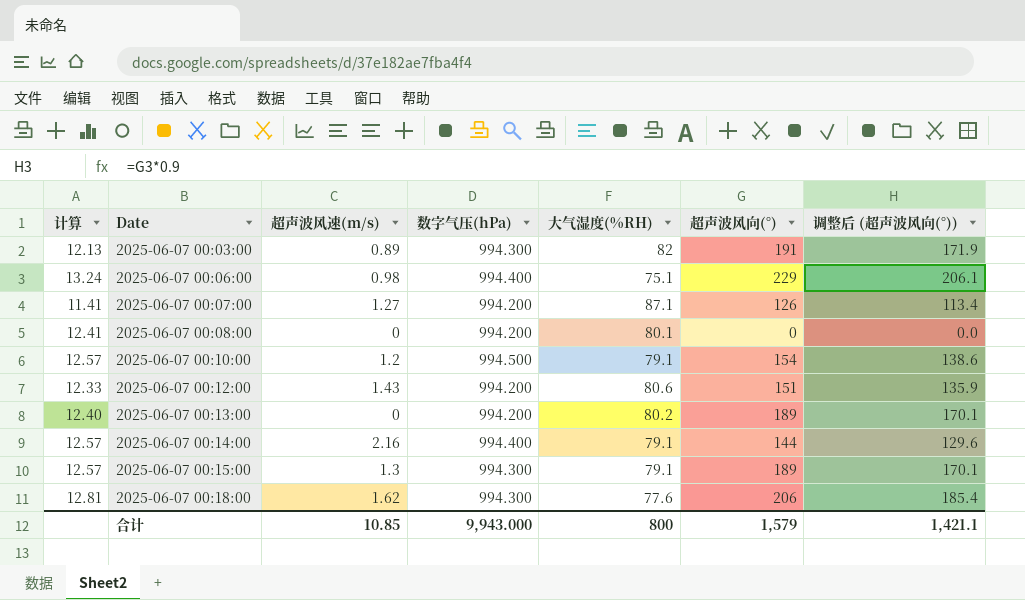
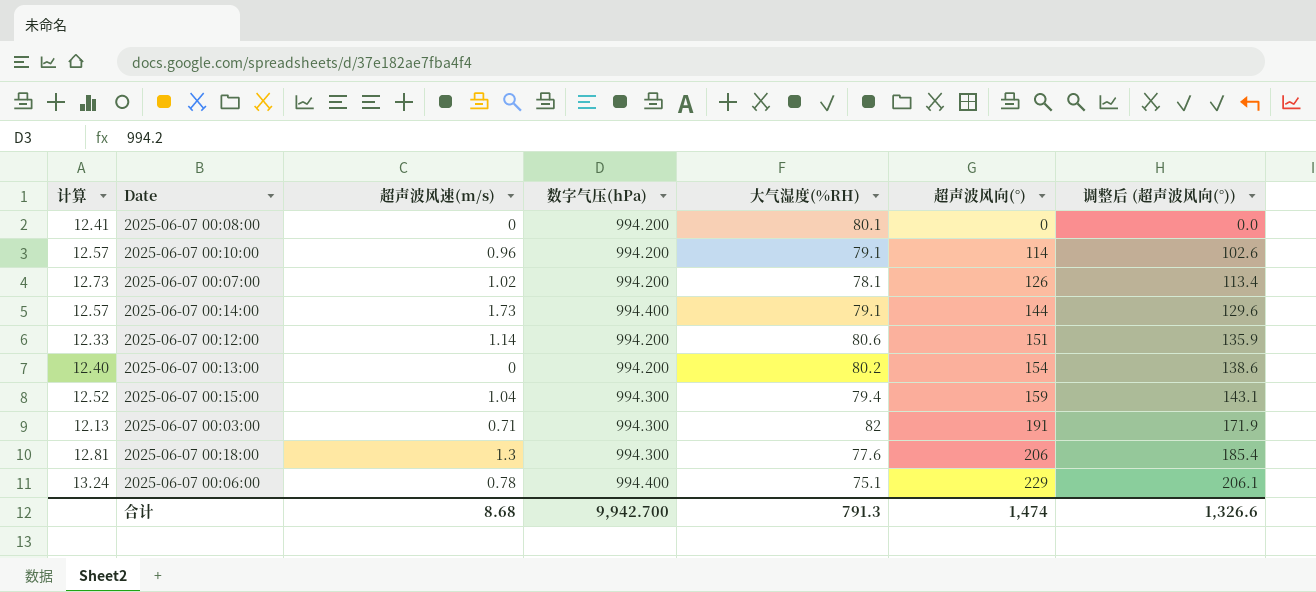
row order: Date ascending -> 超声波风向(°) ascending
2025-06-07 00:10:00 | 超声波风速(m/s): 1.2 -> 0.96
2025-06-07 00:10:00 | 数字气压(hPa): 994.500 -> 994.200
2025-06-07 00:10:00 | 超声波风向(°): 154 -> 114
2025-06-07 00:10:00 | 调整后 (超声波风向(°)): 138.6 -> 102.6
2025-06-07 00:07:00 | 计算: 11.41 -> 12.73
2025-06-07 00:07:00 | 超声波风速(m/s): 1.27 -> 1.02
2025-06-07 00:07:00 | 大气湿度(%RH): 87.1 -> 78.1
2025-06-07 00:14:00 | 超声波风速(m/s): 2.16 -> 1.73
2025-06-07 00:12:00 | 超声波风速(m/s): 1.43 -> 1.14
2025-06-07 00:13:00 | 超声波风向(°): 189 -> 154
2025-06-07 00:13:00 | 调整后 (超声波风向(°)): 170.1 -> 138.6
2025-06-07 00:15:00 | 计算: 12.57 -> 12.52
2025-06-07 00:15:00 | 超声波风速(m/s): 1.3 -> 1.04
2025-06-07 00:15:00 | 大气湿度(%RH): 79.1 -> 79.4
2025-06-07 00:15:00 | 超声波风向(°): 189 -> 159
2025-06-07 00:15:00 | 调整后 (超声波风向(°)): 170.1 -> 143.1
2025-06-07 00:03:00 | 超声波风速(m/s): 0.89 -> 0.71
2025-06-07 00:18:00 | 超声波风速(m/s): 1.62 -> 1.3
2025-06-07 00:06:00 | 超声波风速(m/s): 0.98 -> 0.78
合计 | 超声波风速(m/s): 10.85 -> 8.68
合计 | 数字气压(hPa): 9,943.000 -> 9,942.700
合计 | 大气湿度(%RH): 800 -> 791.3
合计 | 超声波风向(°): 1,579 -> 1,474
合计 | 调整后 (超声波风向(°)): 1,421.1 -> 1,326.6

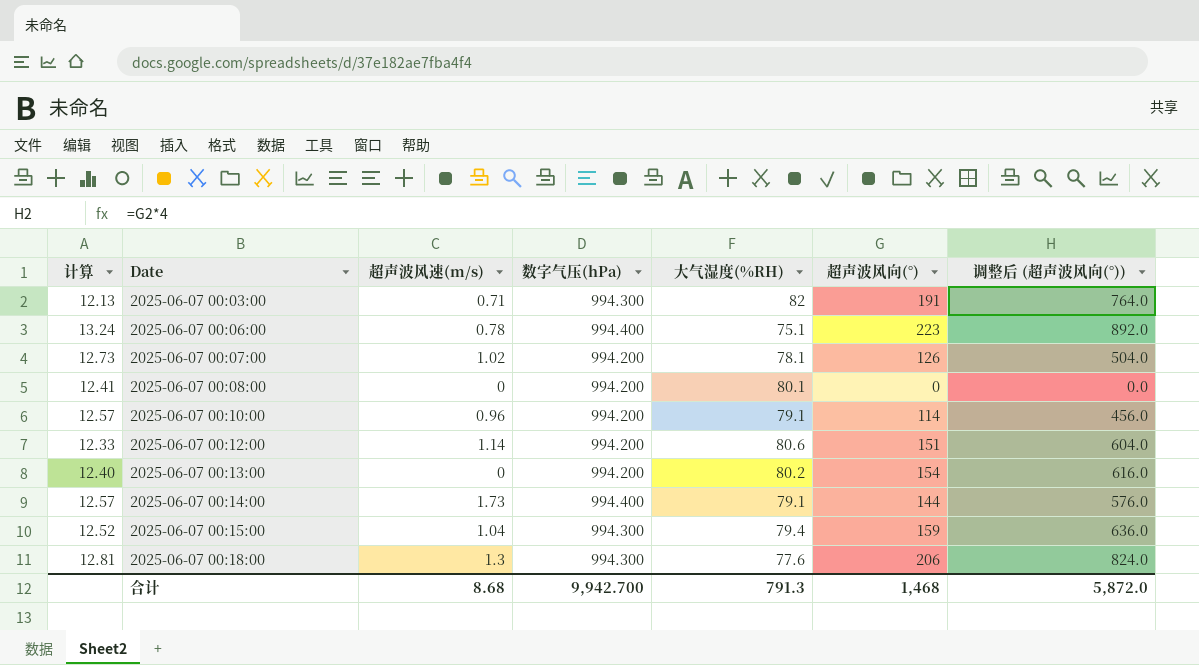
row order: 超声波风向(°) ascending -> Date ascending
column 调整后 (超声波风向(°)) | formula: [超声波风向(°)] * 0.9 -> [超声波风向(°)] * 4
2025-06-07 00:06:00 | 超声波风向(°): 229 -> 223
合计 | 超声波风向(°): 1,474 -> 1,468
合计 | 调整后 (超声波风向(°)): 1,326.6 -> 5,872.0

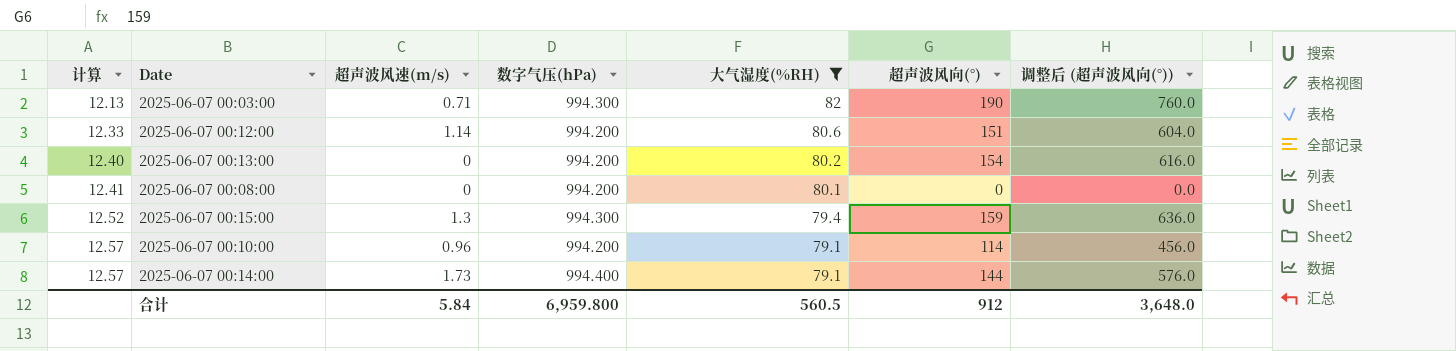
filter: none -> 大气湿度(%RH) >= 79.1
row order: Date ascending -> 计算 ascending
2025-06-07 00:03:00 | 超声波风向(°): 191 -> 190
2025-06-07 00:03:00 | 调整后 (超声波风向(°)): 764.0 -> 760.0
2025-06-07 00:15:00 | 超声波风速(m/s): 1.04 -> 1.3
合计 | 超声波风速(m/s): 8.68 -> 5.84
合计 | 数字气压(hPa): 9,942.700 -> 6,959.800
合计 | 大气湿度(%RH): 791.3 -> 560.5
合计 | 超声波风向(°): 1,468 -> 912
合计 | 调整后 (超声波风向(°)): 5,872.0 -> 3,648.0

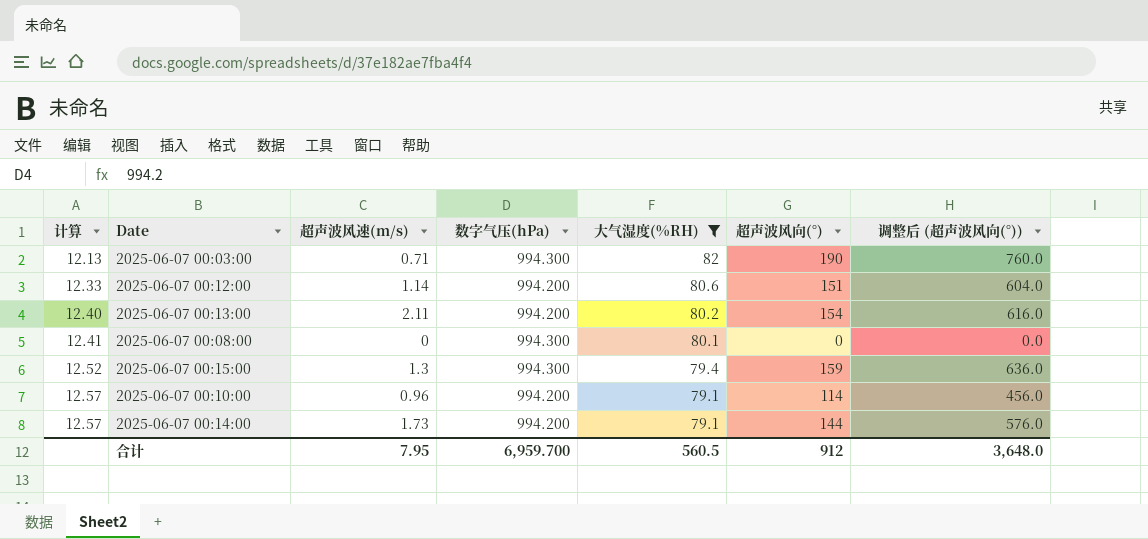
2025-06-07 00:13:00 | 超声波风速(m/s): 0 -> 2.11
2025-06-07 00:08:00 | 数字气压(hPa): 994.200 -> 994.300
2025-06-07 00:14:00 | 数字气压(hPa): 994.400 -> 994.200
合计 | 超声波风速(m/s): 5.84 -> 7.95
合计 | 数字气压(hPa): 6,959.800 -> 6,959.700

